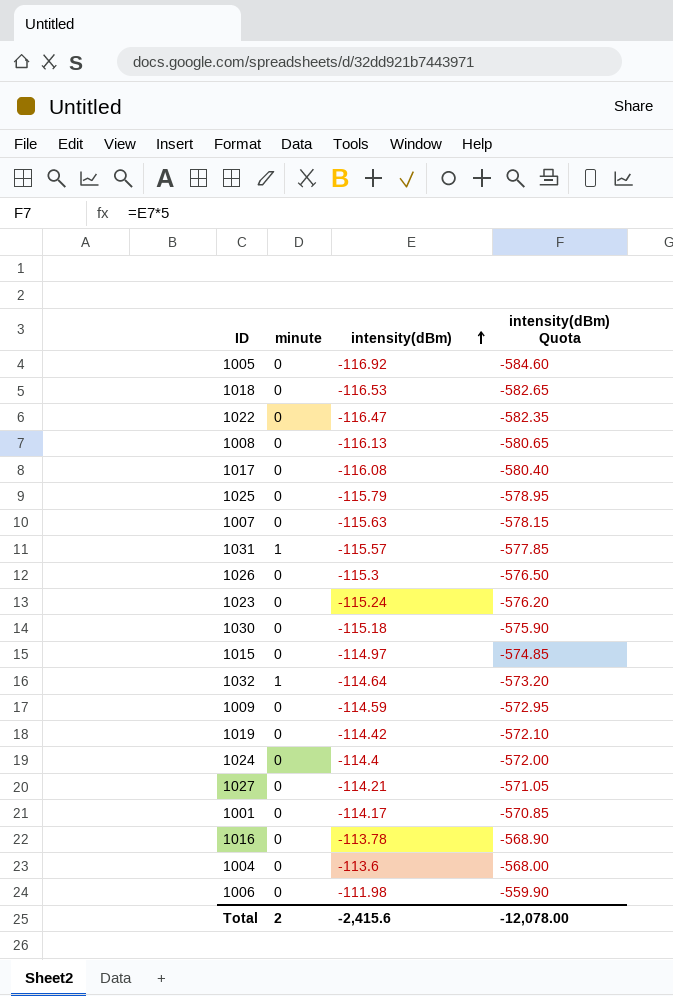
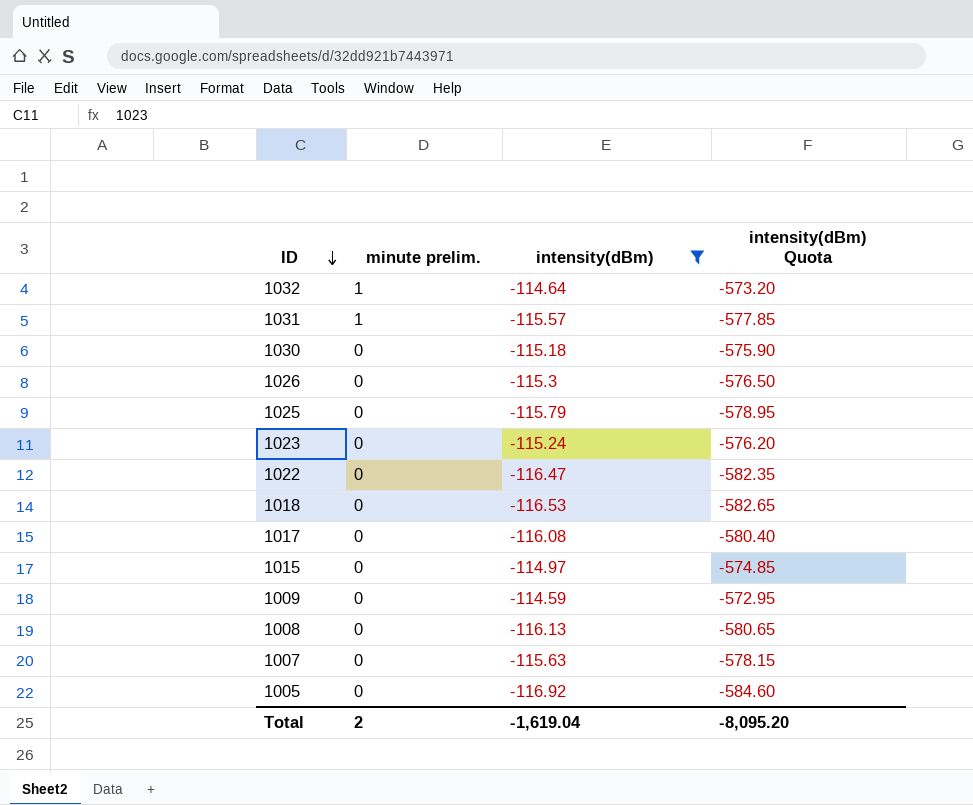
filter: none -> intensity(dBm) <= -114.59
row order: intensity(dBm) ascending -> ID descending
column name: minute -> minute prelim.
Total | intensity(dBm): -2,415.6 -> -1,619.04
Total | intensity(dBm) Quota: -12,078.00 -> -8,095.20

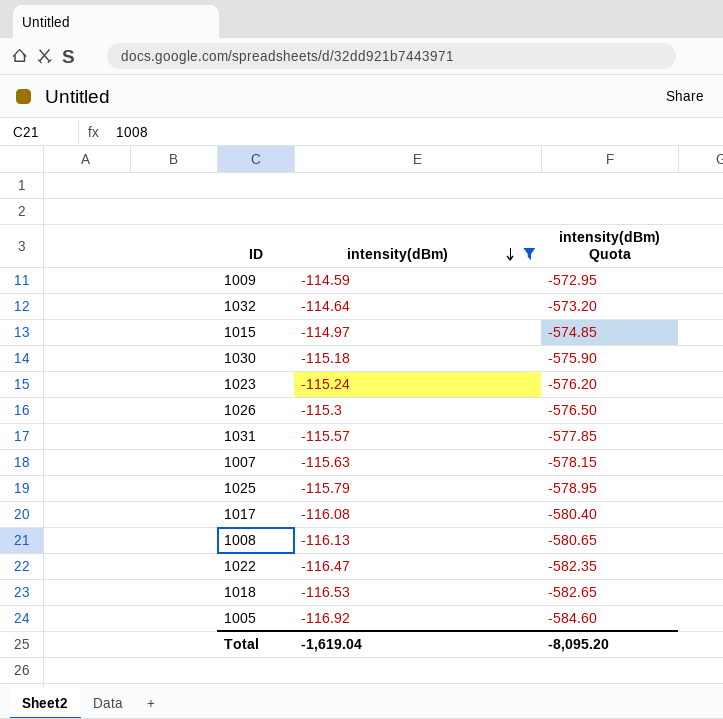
row order: ID descending -> intensity(dBm) descending
column minute prelim. | position: 2 -> none

